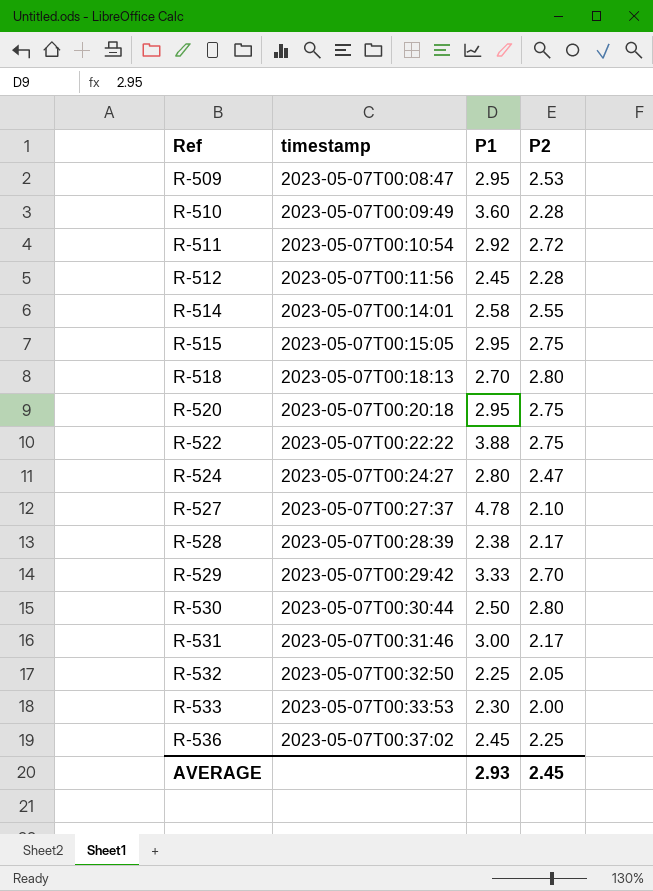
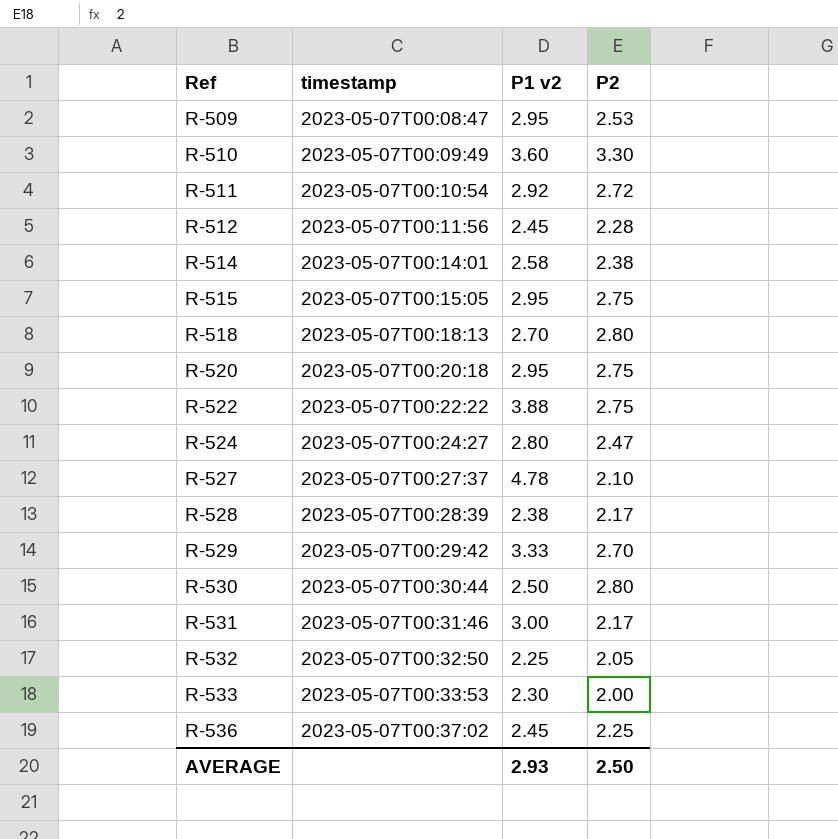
column name: P1 -> P1 v2
R-510 | P2: 2.28 -> 3.30
R-514 | P2: 2.55 -> 2.38
AVERAGE | P2: 2.45 -> 2.50

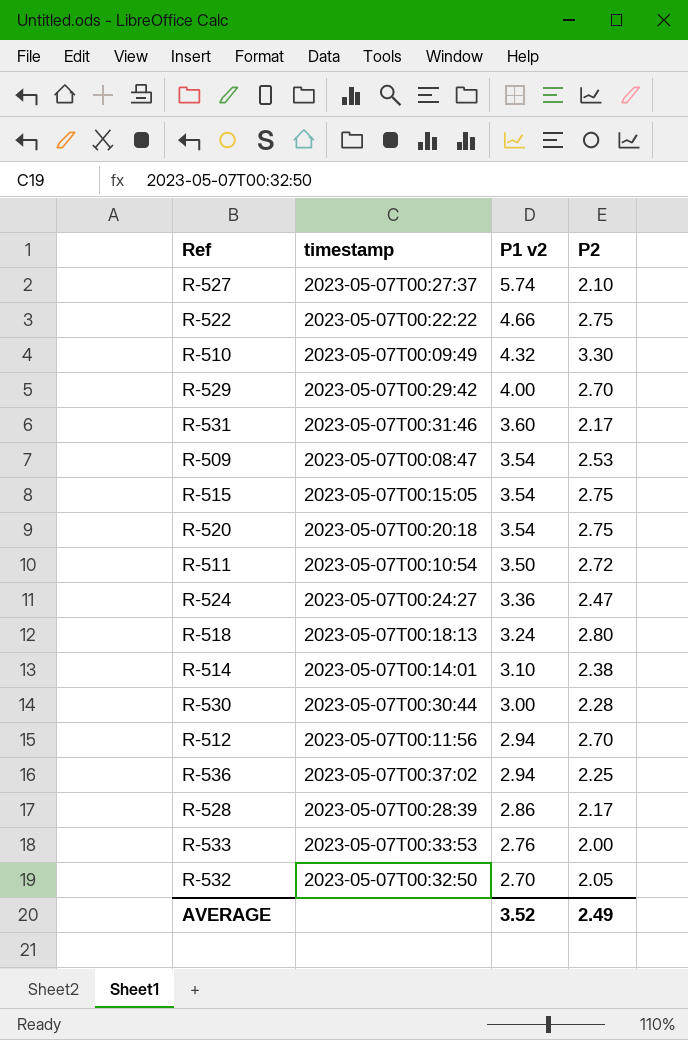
row order: Ref ascending -> P1 v2 descending
R-527 | P1 v2: 4.78 -> 5.74
R-522 | P1 v2: 3.88 -> 4.66
R-510 | P1 v2: 3.60 -> 4.32
R-529 | P1 v2: 3.33 -> 4.00
R-531 | P1 v2: 3.00 -> 3.60
R-509 | P1 v2: 2.95 -> 3.54
R-515 | P1 v2: 2.95 -> 3.54
R-520 | P1 v2: 2.95 -> 3.54
R-511 | P1 v2: 2.92 -> 3.50
R-524 | P1 v2: 2.80 -> 3.36
R-518 | P1 v2: 2.70 -> 3.24
R-514 | P1 v2: 2.58 -> 3.10
R-530 | P1 v2: 2.50 -> 3.00
R-530 | P2: 2.80 -> 2.28
R-512 | P1 v2: 2.45 -> 2.94
R-512 | P2: 2.28 -> 2.70
R-536 | P1 v2: 2.45 -> 2.94
R-528 | P1 v2: 2.38 -> 2.86
R-533 | P1 v2: 2.30 -> 2.76
R-532 | P1 v2: 2.25 -> 2.70
AVERAGE | P1 v2: 2.93 -> 3.52
AVERAGE | P2: 2.50 -> 2.49

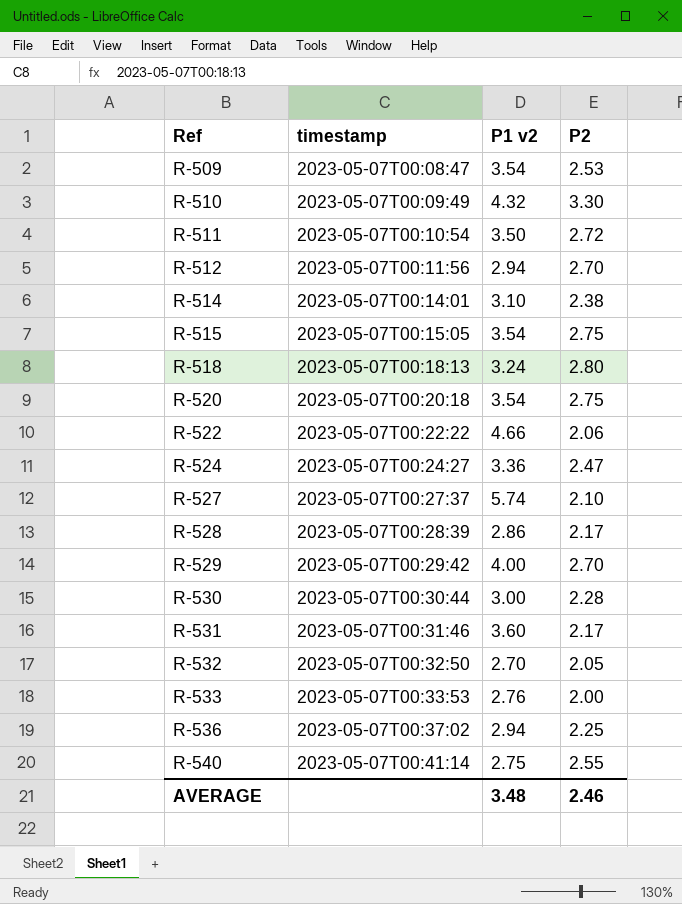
row order: P1 v2 descending -> Ref ascending
R-522 | P2: 2.75 -> 2.06
row R-540: none -> 2023-05-07T00:41:14 | 2.75 | 2.55
AVERAGE | P1 v2: 3.52 -> 3.48
AVERAGE | P2: 2.49 -> 2.46

